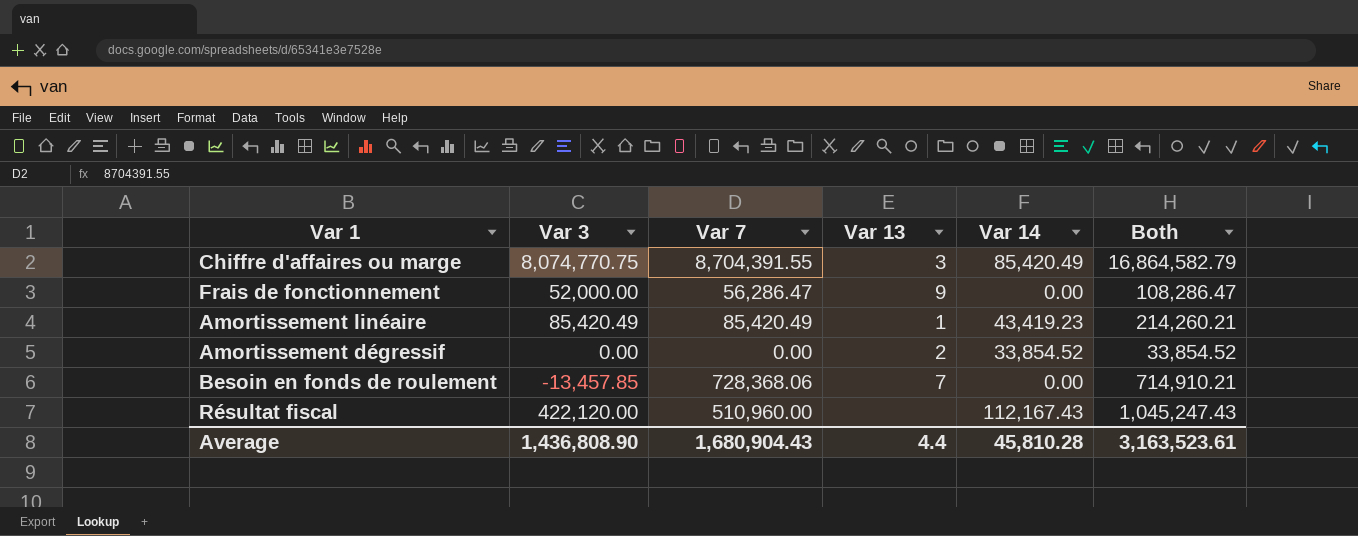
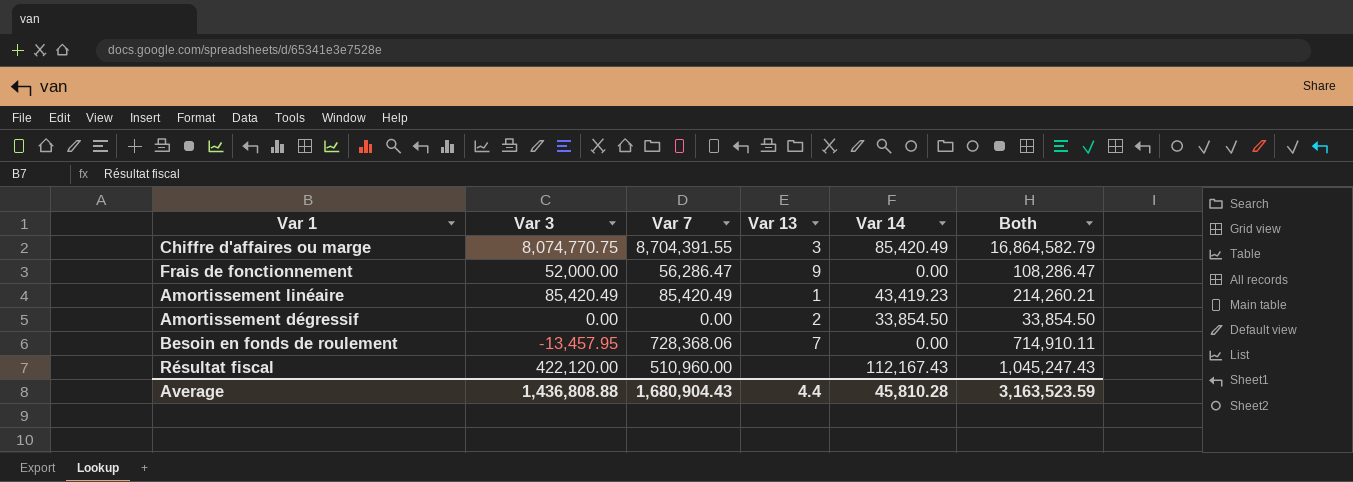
Amortissement dégressif | Var 14: 33,854.52 -> 33,854.50
Amortissement dégressif | Both: 33,854.52 -> 33,854.50
Besoin en fonds de roulement | Var 3: -13,457.85 -> -13,457.95
Besoin en fonds de roulement | Both: 714,910.21 -> 714,910.11
Average | Var 3: 1,436,808.90 -> 1,436,808.88
Average | Both: 3,163,523.61 -> 3,163,523.59

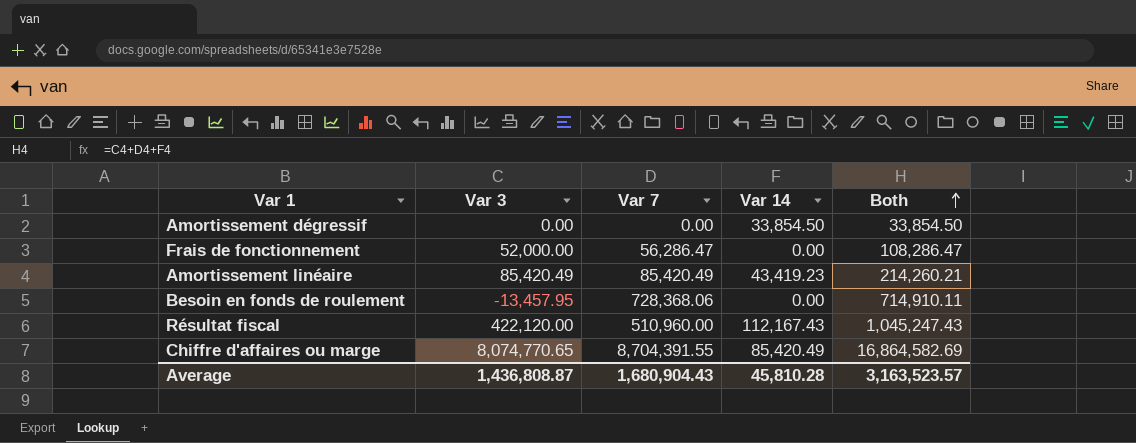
row order: none -> Both ascending
column Var 13 | position: 4 -> none
Chiffre d'affaires ou marge | Var 3: 8,074,770.75 -> 8,074,770.65
Chiffre d'affaires ou marge | Both: 16,864,582.79 -> 16,864,582.69
Average | Var 3: 1,436,808.88 -> 1,436,808.87
Average | Both: 3,163,523.59 -> 3,163,523.57

